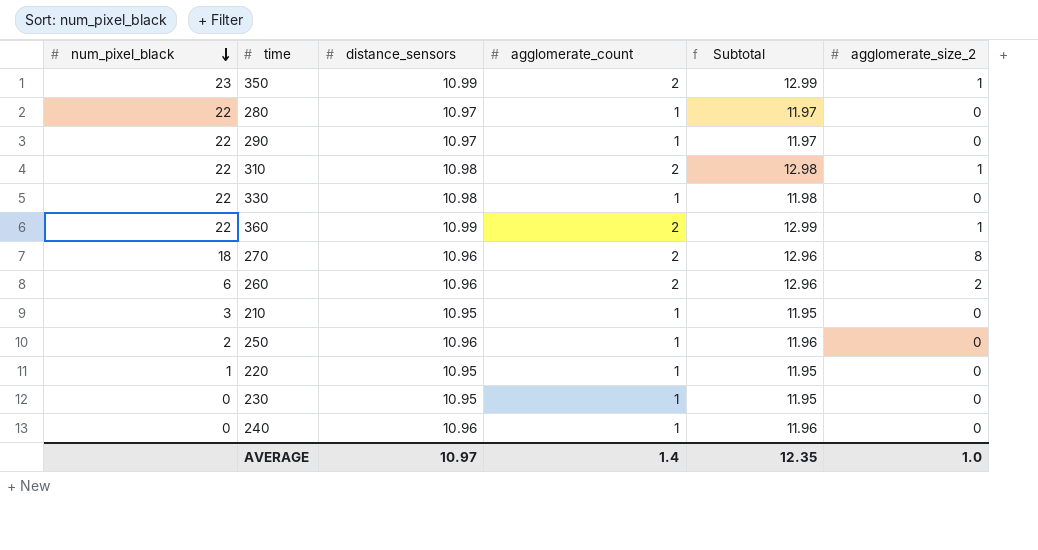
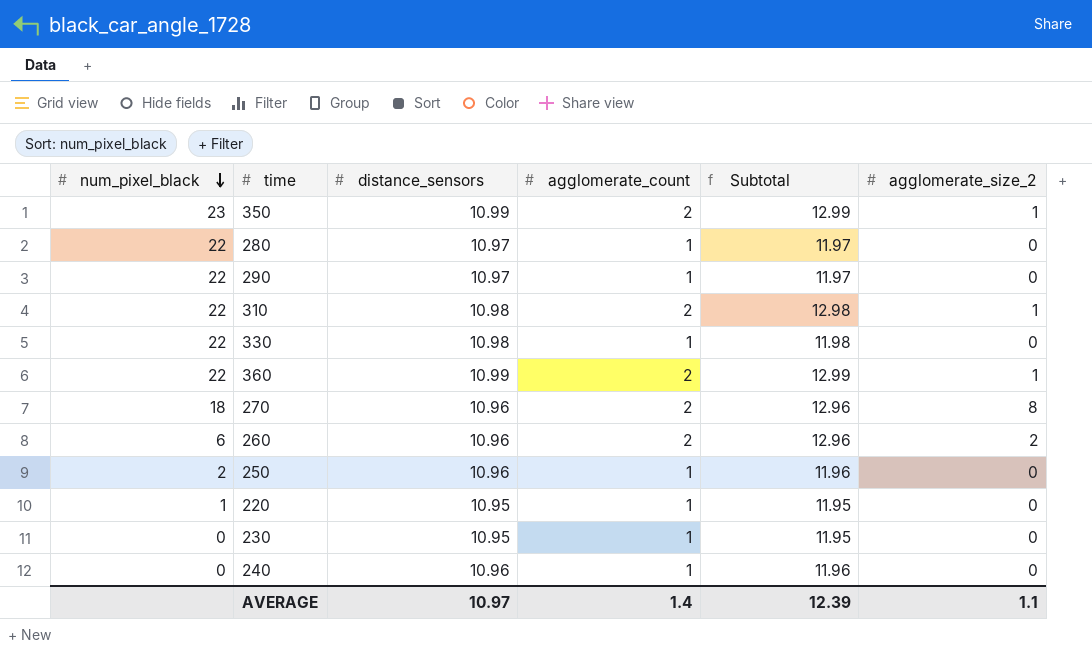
row 210: 3 | 10.95 | 1 | 11.95 | 0 -> none
AVERAGE | Subtotal: 12.35 -> 12.39
AVERAGE | agglomerate_size_2: 1.0 -> 1.1

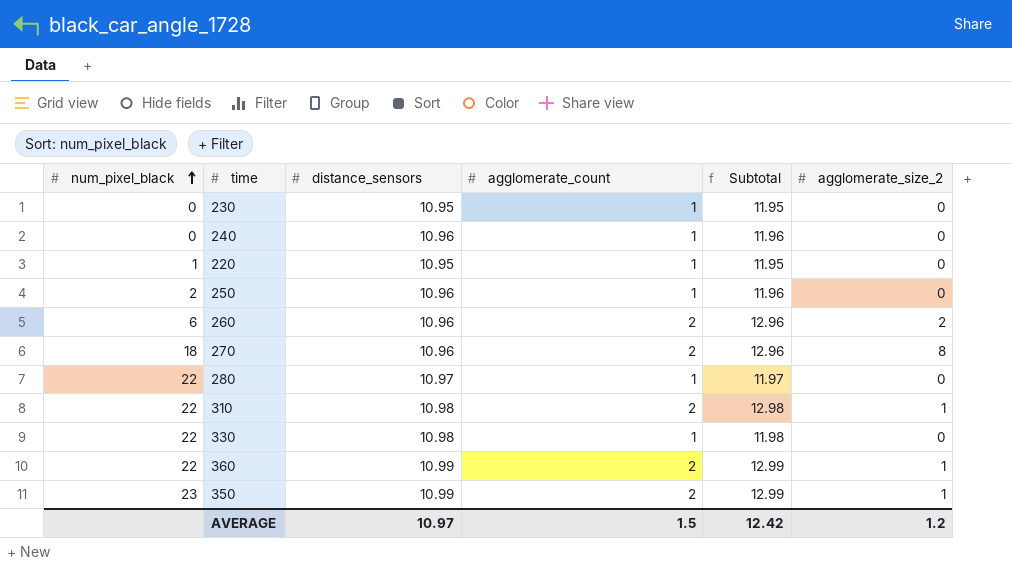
row order: num_pixel_black descending -> num_pixel_black ascending
row 290: 22 | 10.97 | 1 | 11.97 | 0 -> none
AVERAGE | agglomerate_count: 1.4 -> 1.5
AVERAGE | Subtotal: 12.39 -> 12.42
AVERAGE | agglomerate_size_2: 1.1 -> 1.2

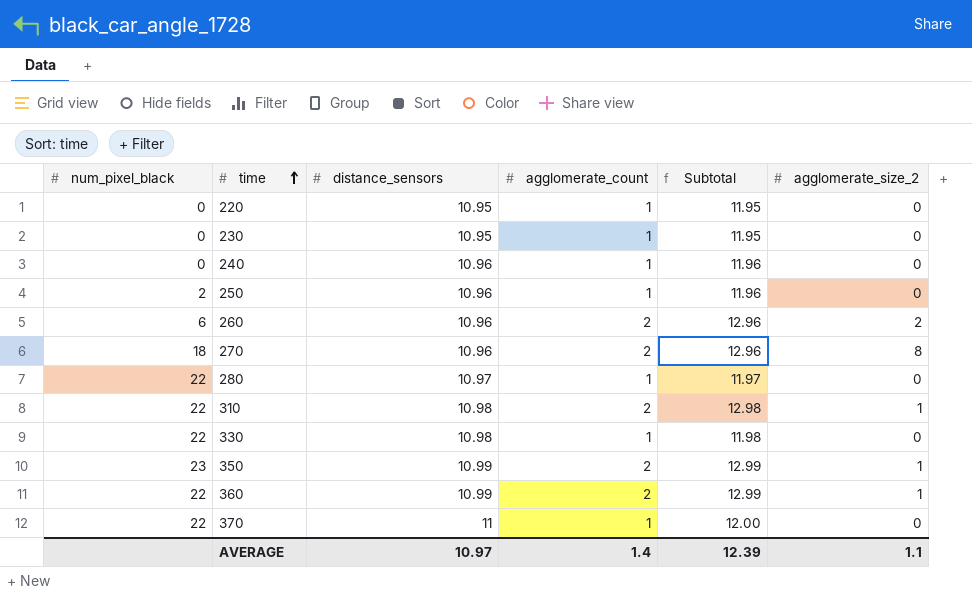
row order: num_pixel_black ascending -> time ascending
220 | num_pixel_black: 1 -> 0
row 370: none -> 22 | 11 | 1 | 12.00 | 0
AVERAGE | agglomerate_count: 1.5 -> 1.4
AVERAGE | Subtotal: 12.42 -> 12.39
AVERAGE | agglomerate_size_2: 1.2 -> 1.1

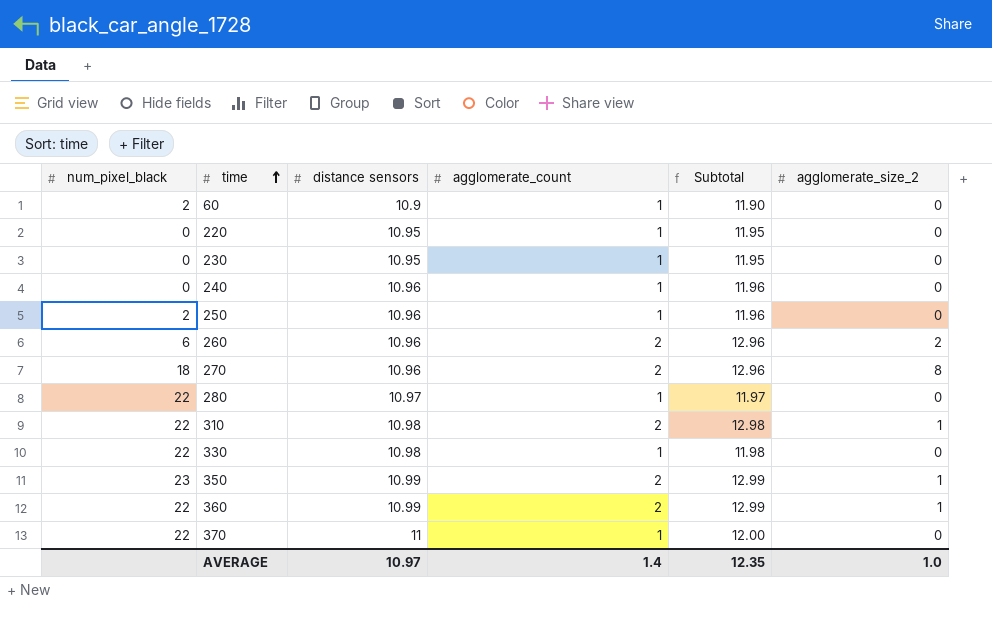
column name: distance_sensors -> distance sensors
row 60: none -> 2 | 10.9 | 1 | 11.90 | 0
AVERAGE | Subtotal: 12.39 -> 12.35
AVERAGE | agglomerate_size_2: 1.1 -> 1.0

